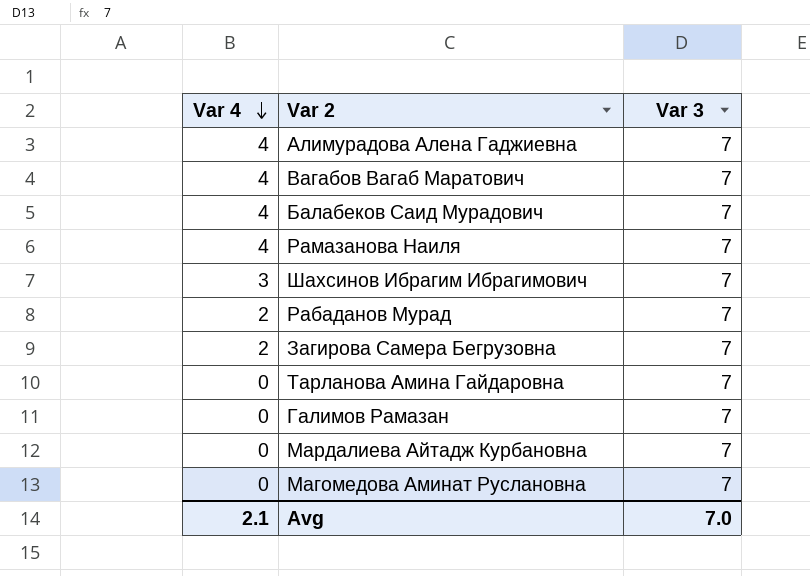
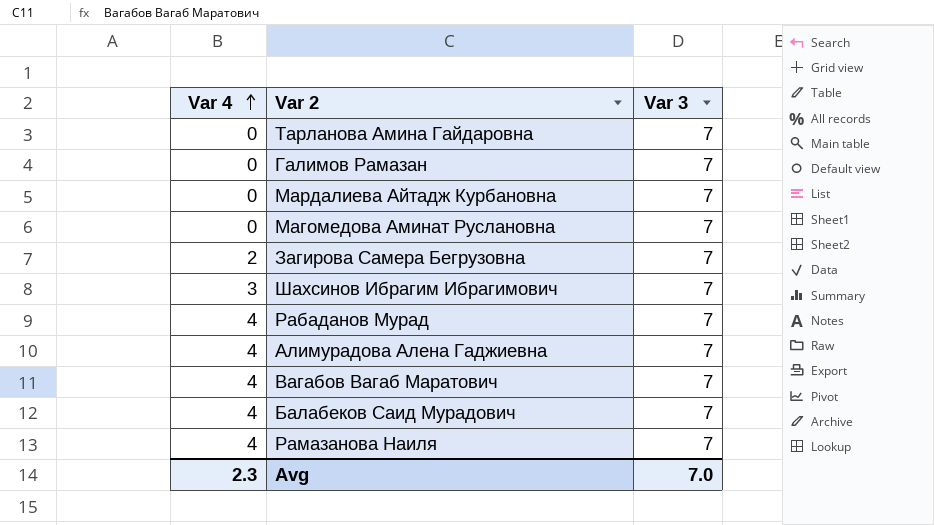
row order: Var 4 descending -> Var 4 ascending
Рабаданов Мурад | Var 4: 2 -> 4
Avg | Var 4: 2.1 -> 2.3

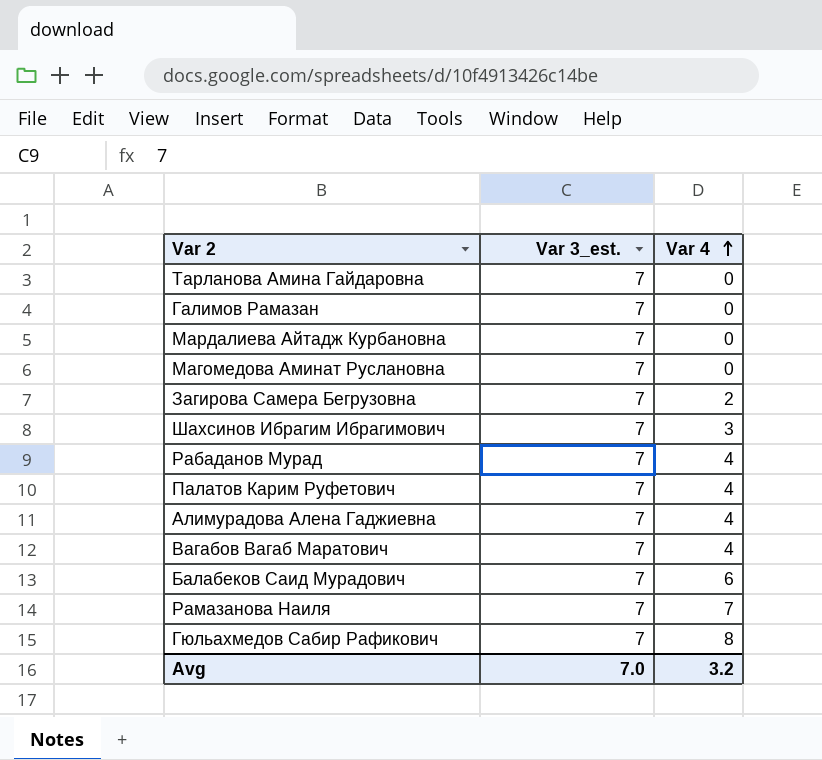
column name: Var 3 -> Var 3_est.
column Var 4 | position: 1 -> 3
row Палатов Карим Руфетович: none -> 7 | 4
Балабеков Саид Мурадович | Var 4: 4 -> 6
Рамазанова Наиля | Var 4: 4 -> 7
row Гюльахмедов Сабир Рафикович: none -> 7 | 8
Avg | Var 4: 2.3 -> 3.2

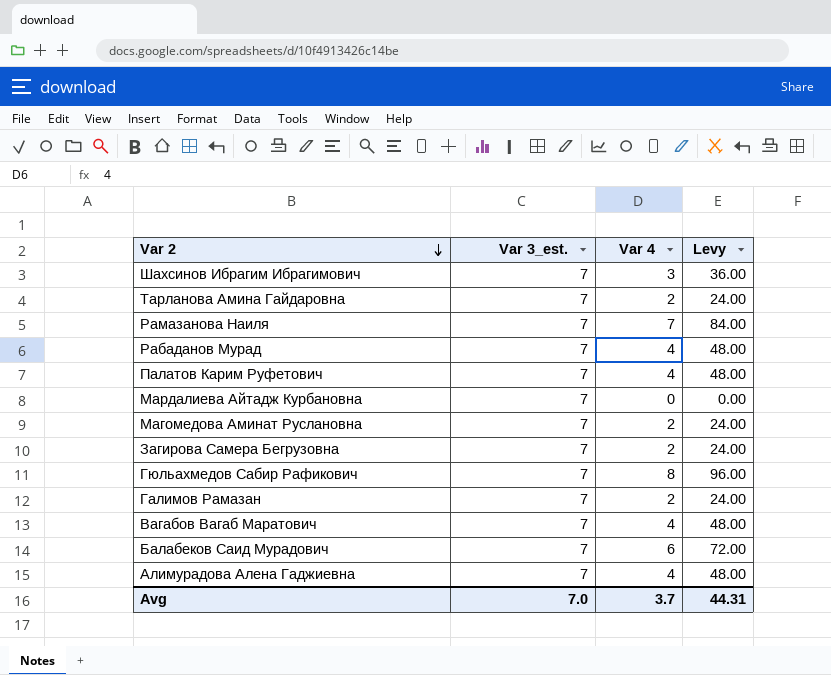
row order: Var 4 ascending -> Var 2 descending
column Levy | formula: none -> [Var 4] * 12
Тарланова Амина Гайдаровна | Var 4: 0 -> 2
Магомедова Аминат Руслановна | Var 4: 0 -> 2
Галимов Рамазан | Var 4: 0 -> 2
Avg | Var 4: 3.2 -> 3.7

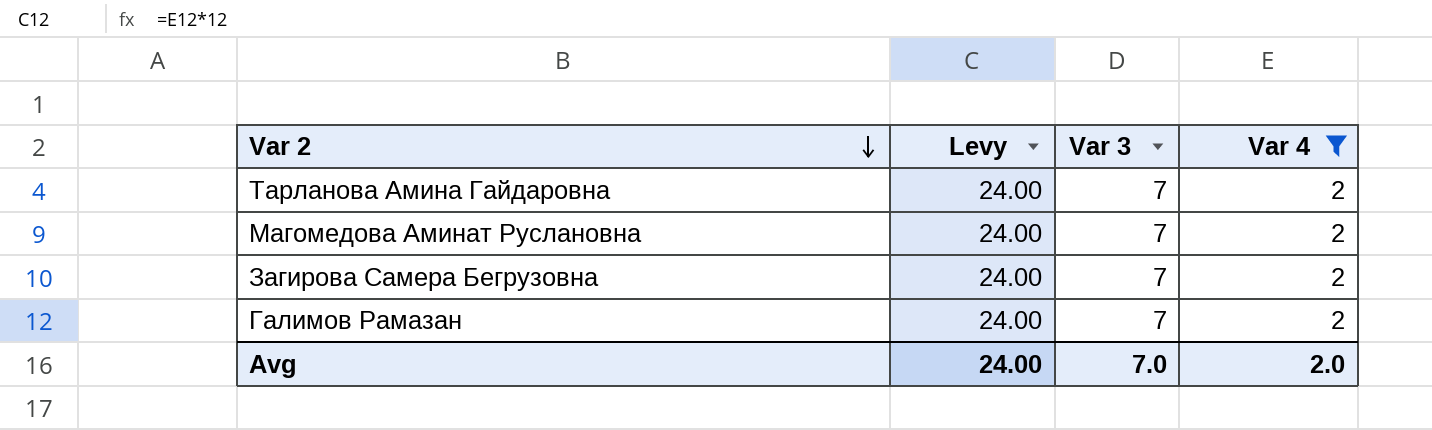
filter: none -> Var 4 = 2
column Levy | position: 4 -> 2
column name: Var 3_est. -> Var 3
Avg | Levy: 44.31 -> 24.00
Avg | Var 4: 3.7 -> 2.0

